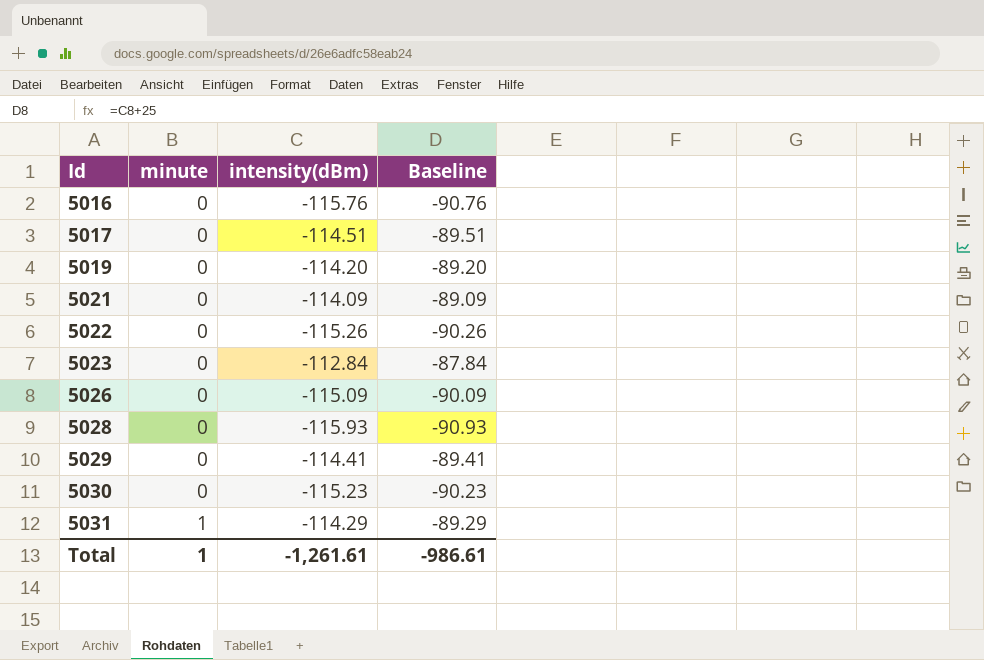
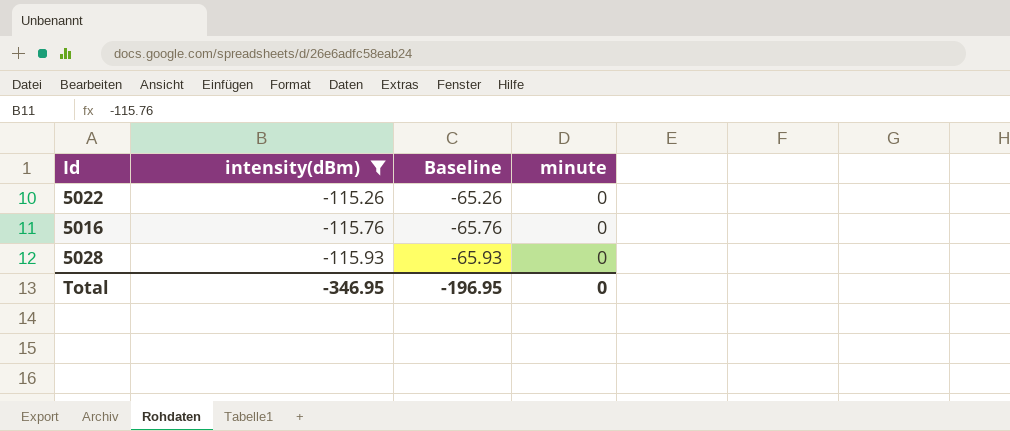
filter: none -> intensity(dBm) <= -115.26
row order: Id ascending -> intensity(dBm) descending
column Baseline | formula: [intensity(dBm)] + 25 -> [intensity(dBm)] + 50
column minute | position: 2 -> 4
Total | intensity(dBm): -1,261.61 -> -346.95
Total | Baseline: -986.61 -> -196.95
Total | minute: 1 -> 0

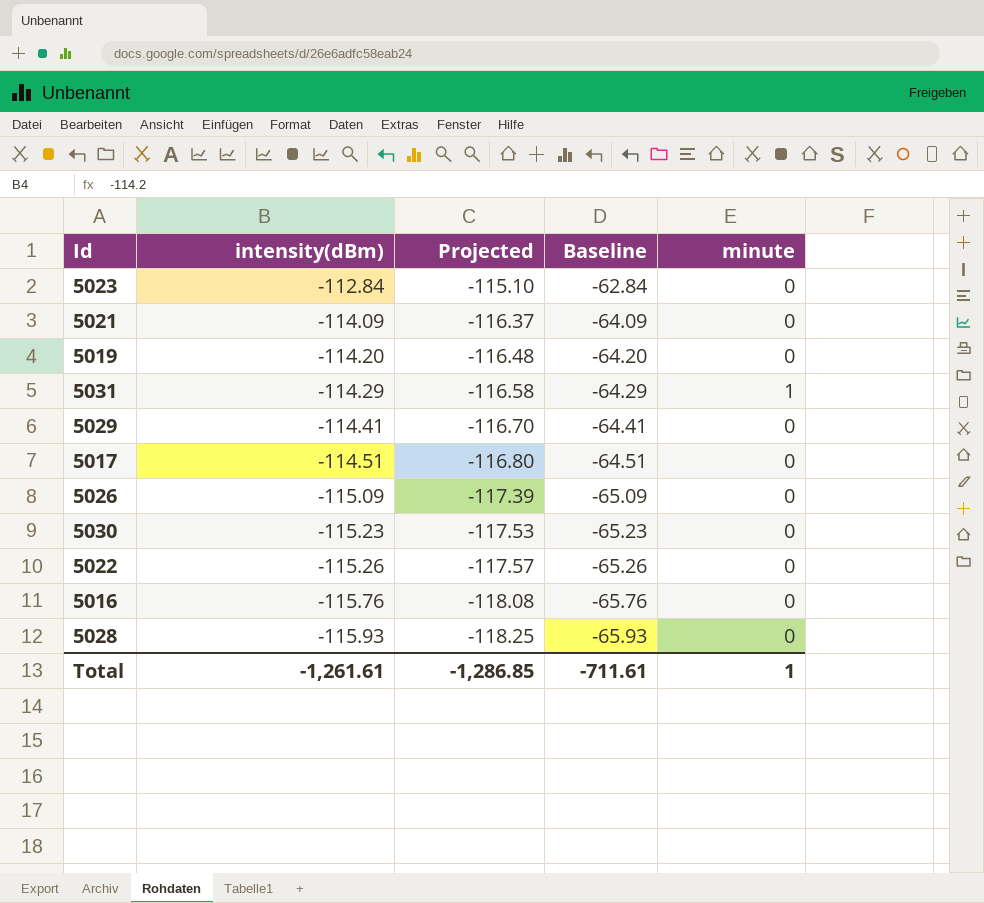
filter: intensity(dBm) <= -115.26 -> none
column Projected | formula: none -> [intensity(dBm)] * 1.02
Total | intensity(dBm): -346.95 -> -1,261.61
Total | Baseline: -196.95 -> -711.61
Total | minute: 0 -> 1

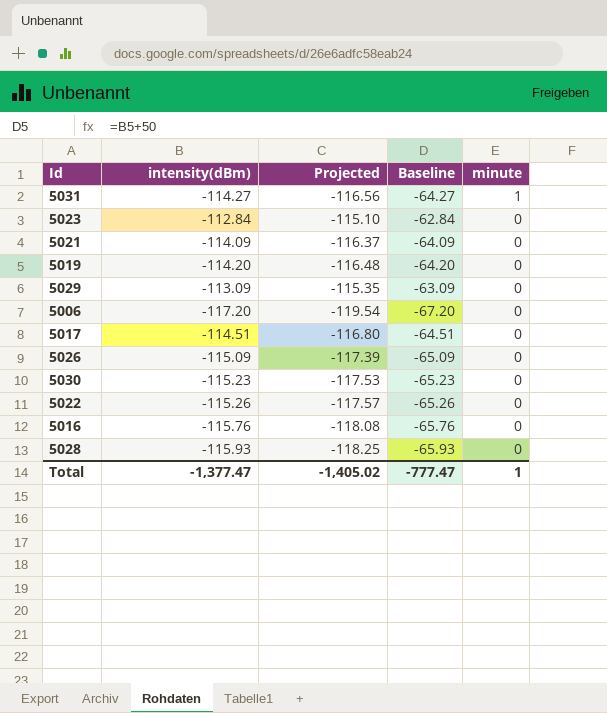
row order: intensity(dBm) descending -> minute descending
5031 | intensity(dBm): -114.29 -> -114.27
5031 | Projected: -116.58 -> -116.56
5031 | Baseline: -64.29 -> -64.27
5029 | intensity(dBm): -114.41 -> -113.09
5029 | Projected: -116.70 -> -115.35
5029 | Baseline: -64.41 -> -63.09
row 5006: none -> -117.20 | -119.54 | -67.20 | 0
Total | intensity(dBm): -1,261.61 -> -1,377.47
Total | Projected: -1,286.85 -> -1,405.02
Total | Baseline: -711.61 -> -777.47

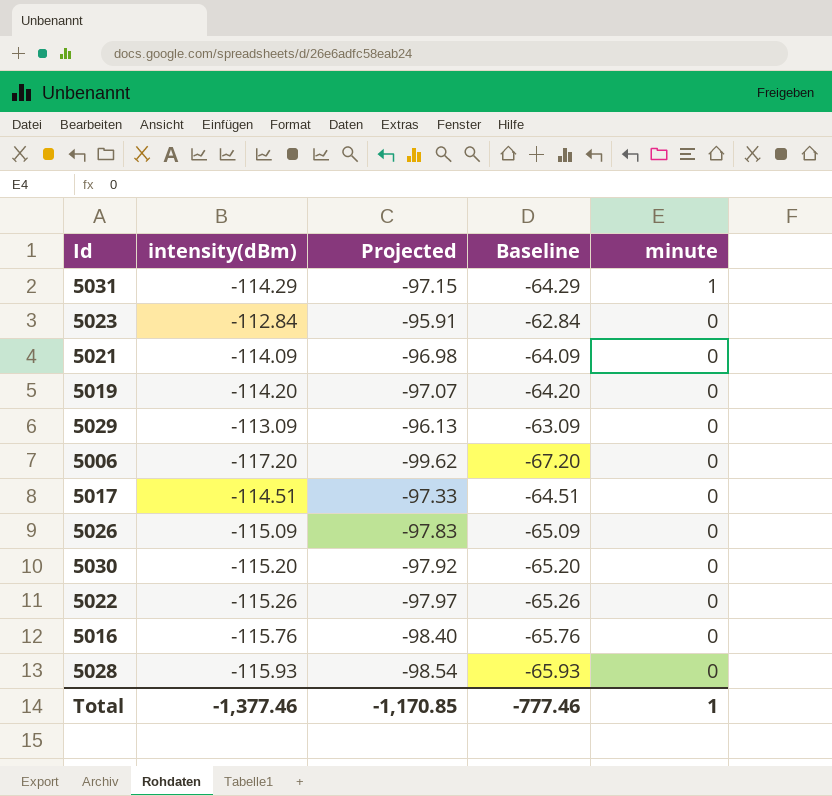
column Projected | formula: [intensity(dBm)] * 1.02 -> [intensity(dBm)] * 0.85
5031 | intensity(dBm): -114.27 -> -114.29
5031 | Baseline: -64.27 -> -64.29
5030 | intensity(dBm): -115.23 -> -115.20
5030 | Baseline: -65.23 -> -65.20
Total | intensity(dBm): -1,377.47 -> -1,377.46
Total | Projected: -1,405.02 -> -1,170.85
Total | Baseline: -777.47 -> -777.46

